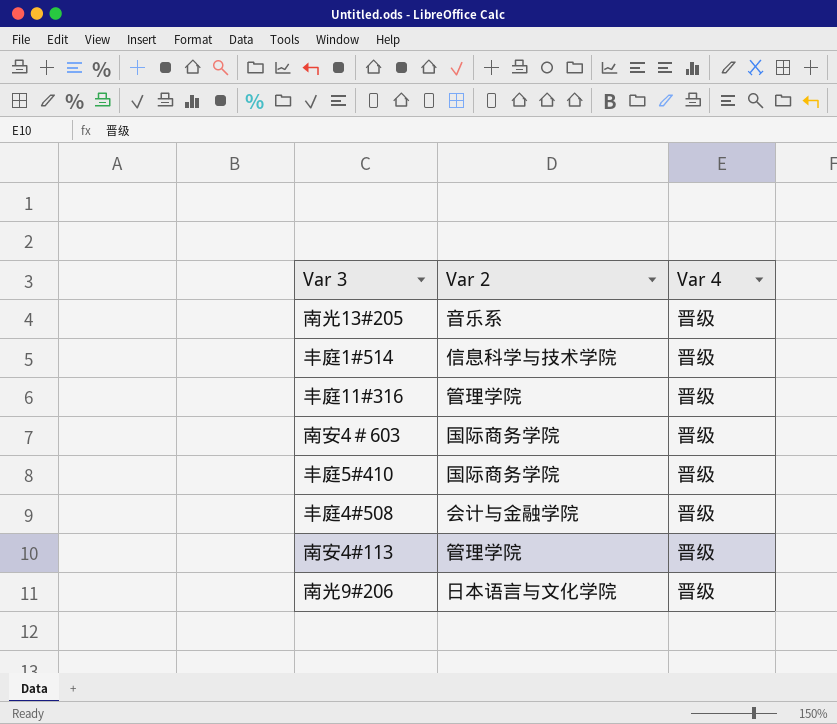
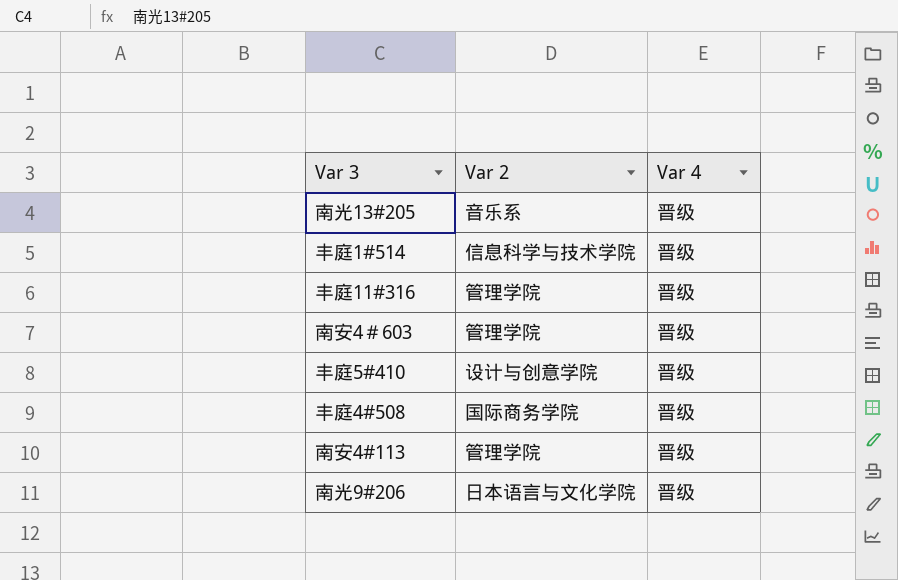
南安4＃603 | Var 2: 国际商务学院 -> 管理学院
丰庭5#410 | Var 2: 国际商务学院 -> 设计与创意学院
丰庭4#508 | Var 2: 会计与金融学院 -> 国际商务学院

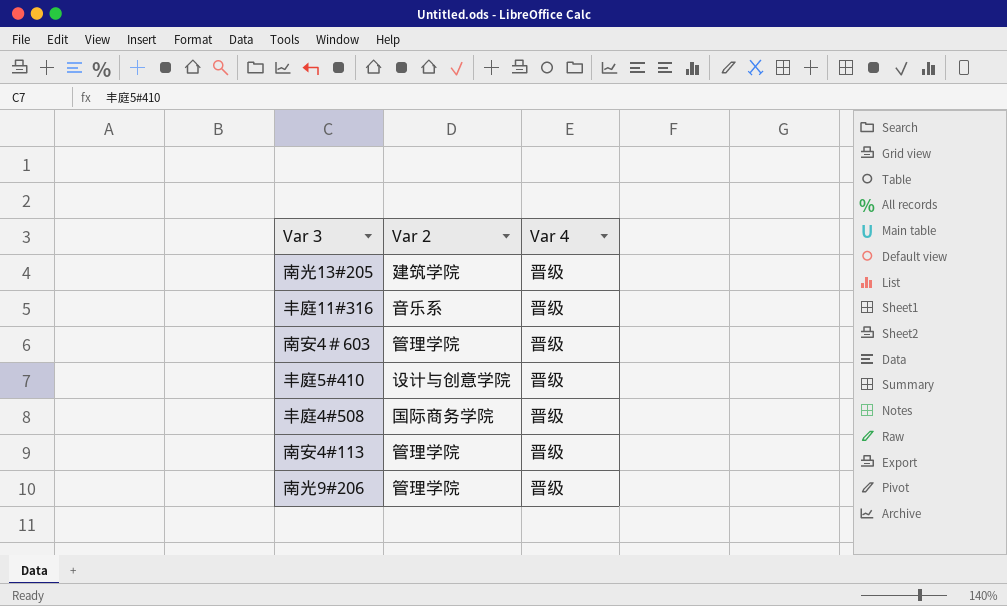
row 丰庭1#514: 信息科学与技术学院 | 晋级 -> none
南光13#205 | Var 2: 音乐系 -> 建筑学院
丰庭11#316 | Var 2: 管理学院 -> 音乐系
南光9#206 | Var 2: 日本语言与文化学院 -> 管理学院

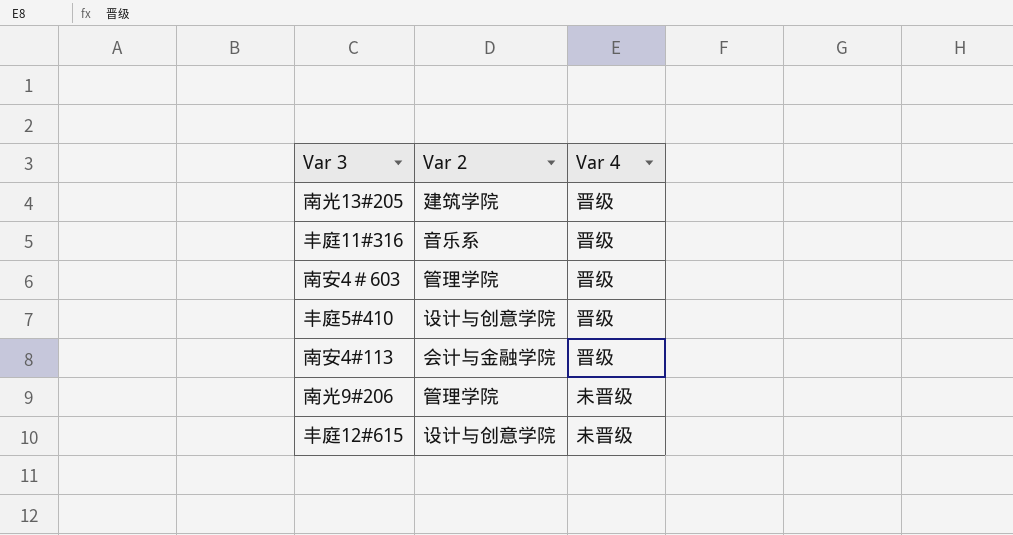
row 丰庭4#508: 国际商务学院 | 晋级 -> none
南安4#113 | Var 2: 管理学院 -> 会计与金融学院
南光9#206 | Var 4: 晋级 -> 未晋级
row 丰庭12#615: none -> 设计与创意学院 | 未晋级

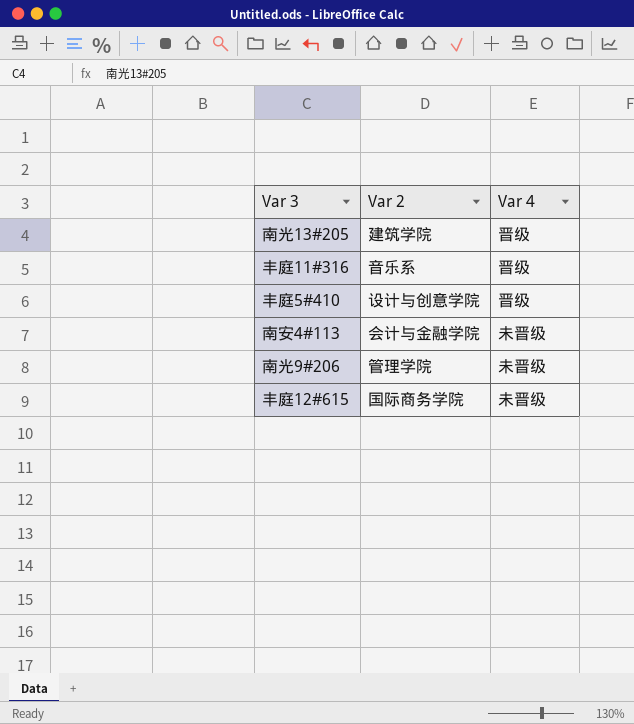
row 南安4＃603: 管理学院 | 晋级 -> none
南安4#113 | Var 4: 晋级 -> 未晋级
丰庭12#615 | Var 2: 设计与创意学院 -> 国际商务学院

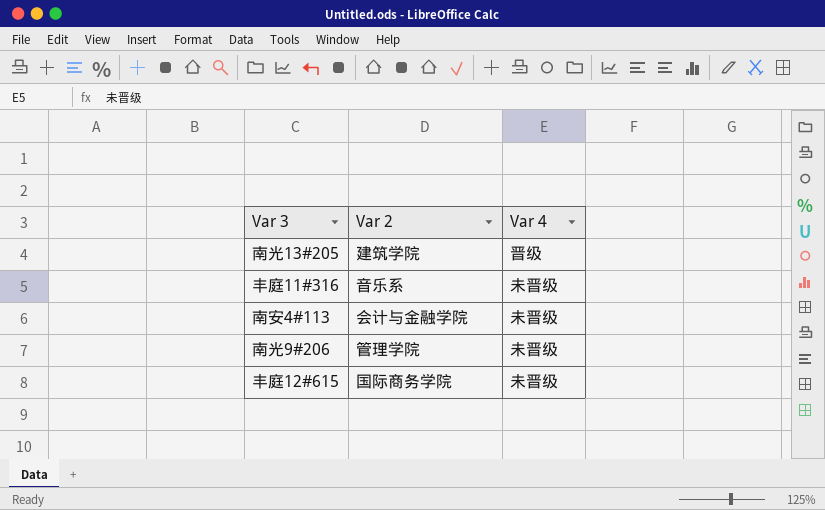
row 丰庭5#410: 设计与创意学院 | 晋级 -> none
丰庭11#316 | Var 4: 晋级 -> 未晋级

